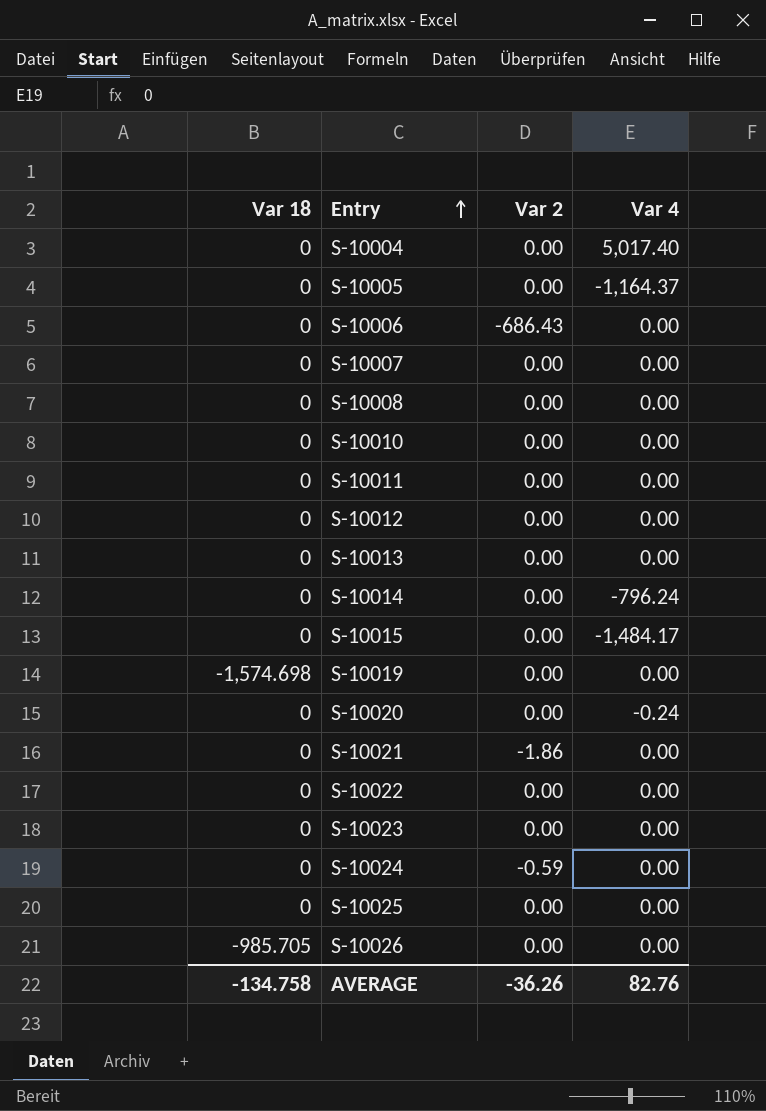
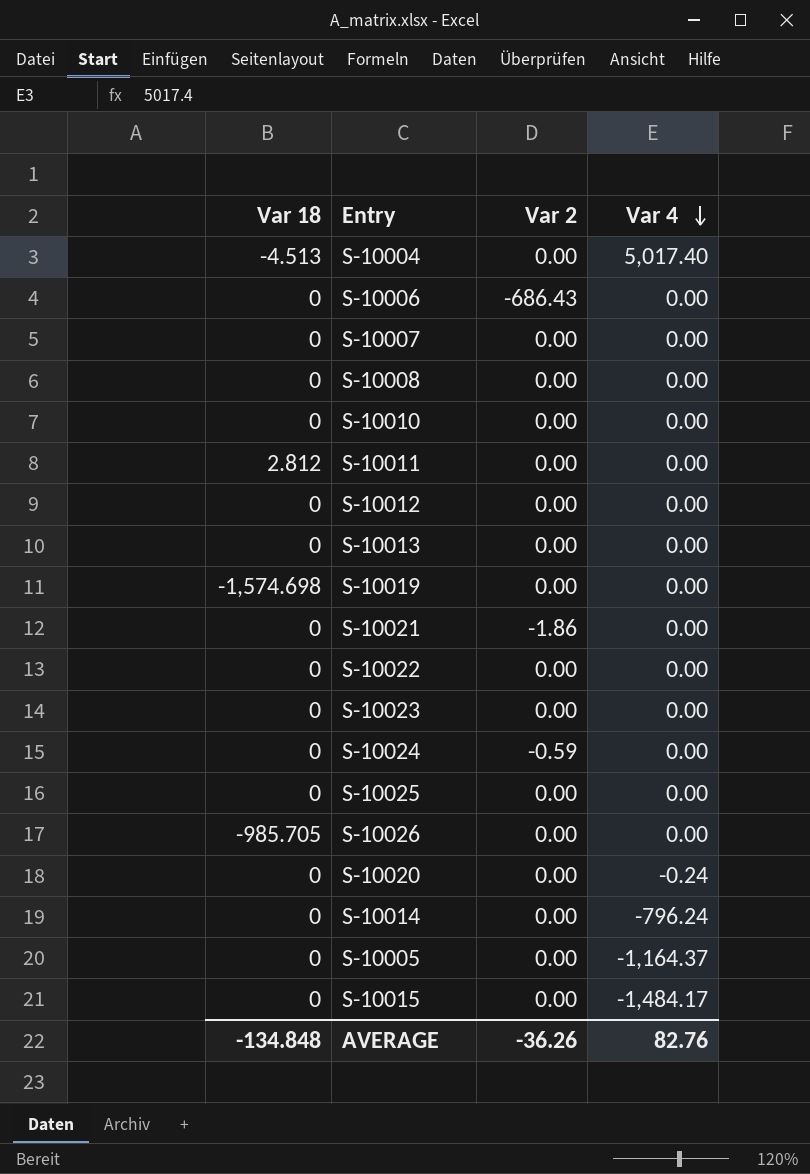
row order: Entry ascending -> Var 4 descending
S-10004 | Var 18: 0 -> -4.513
S-10011 | Var 18: 0 -> 2.812
AVERAGE | Var 18: -134.758 -> -134.848

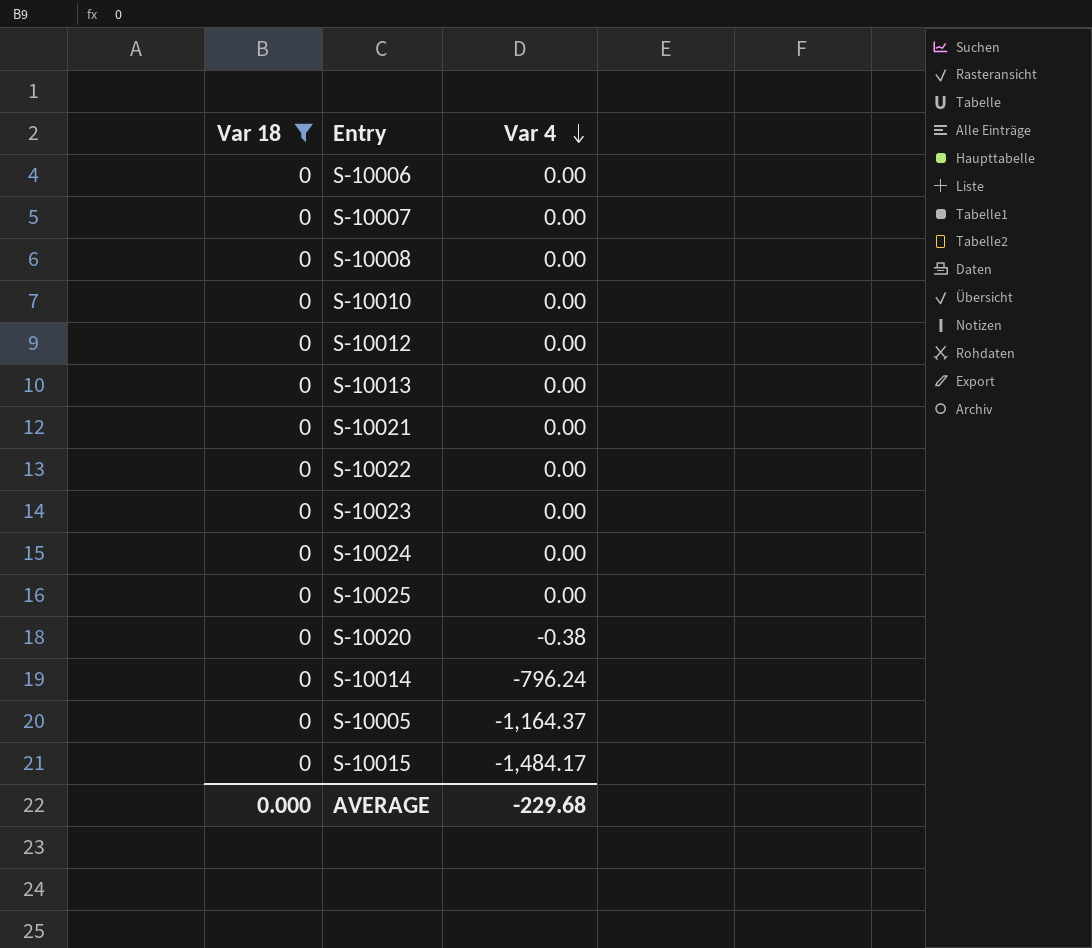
filter: none -> Var 18 = 0
column Var 2 | position: 3 -> none
S-10020 | Var 4: -0.24 -> -0.38
AVERAGE | Var 18: -134.848 -> 0.000
AVERAGE | Var 4: 82.76 -> -229.68

